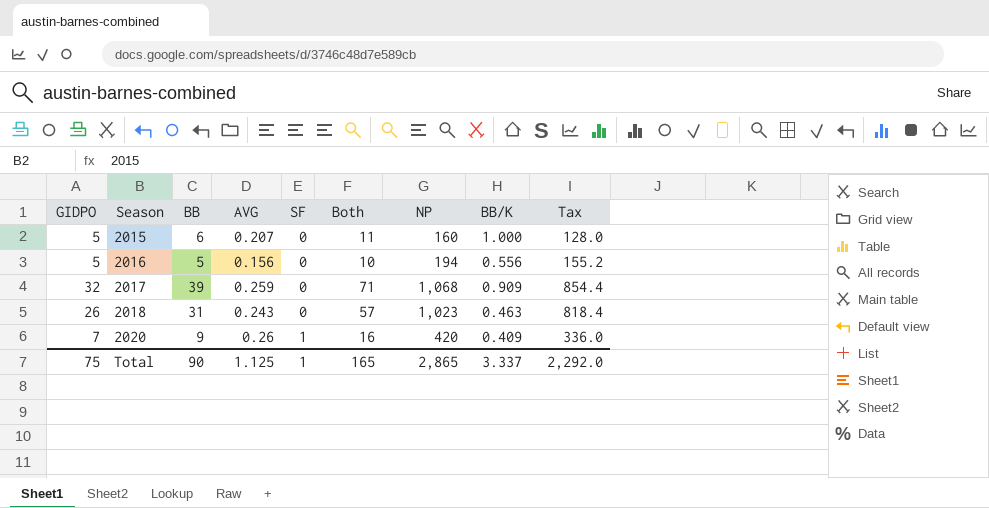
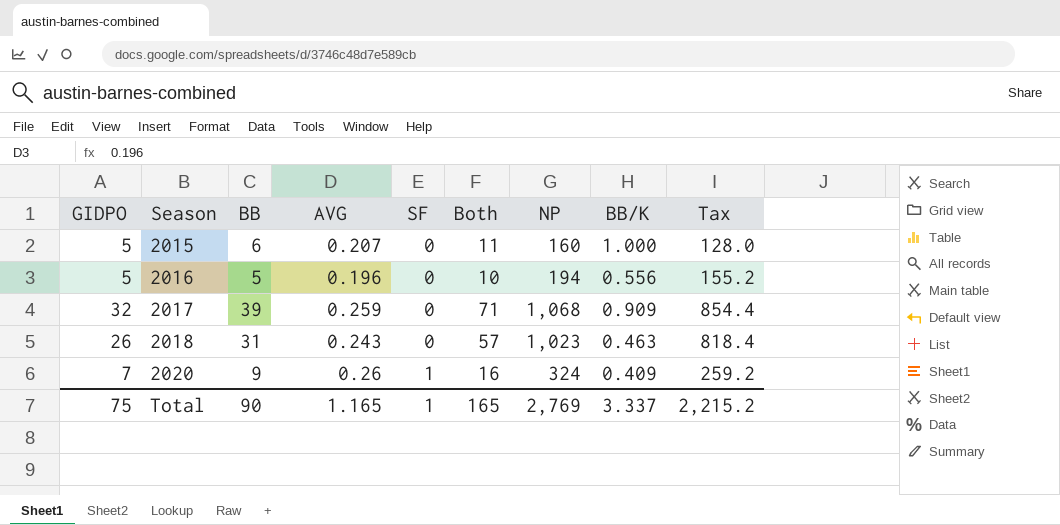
2016 | AVG: 0.156 -> 0.196
2020 | NP: 420 -> 324
2020 | Tax: 336.0 -> 259.2
Total | AVG: 1.125 -> 1.165
Total | NP: 2,865 -> 2,769
Total | Tax: 2,292.0 -> 2,215.2

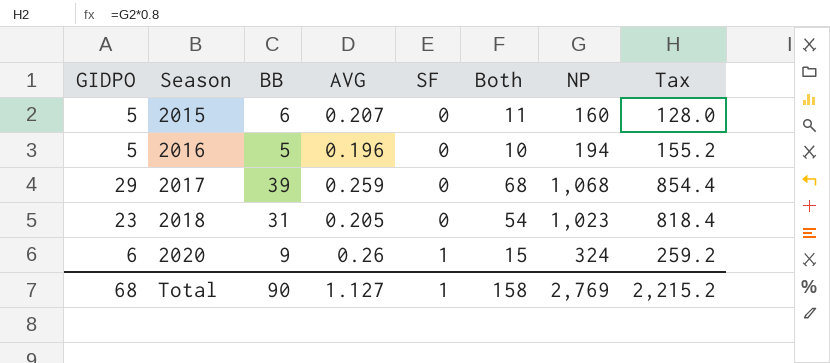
column BB/K | position: 8 -> none
2017 | GIDPO: 32 -> 29
2017 | Both: 71 -> 68
2018 | GIDPO: 26 -> 23
2018 | AVG: 0.243 -> 0.205
2018 | Both: 57 -> 54
2020 | GIDPO: 7 -> 6
2020 | Both: 16 -> 15
Total | GIDPO: 75 -> 68
Total | AVG: 1.165 -> 1.127
Total | Both: 165 -> 158

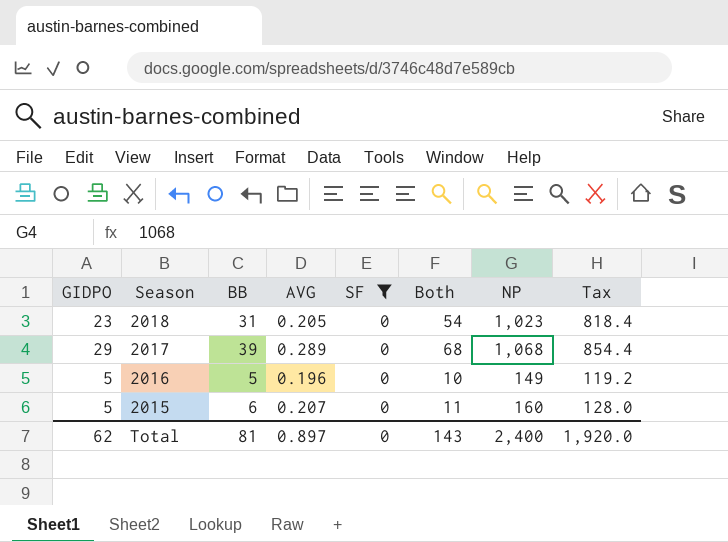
filter: none -> SF = 0
row order: Season ascending -> Season descending
2017 | AVG: 0.259 -> 0.289
2016 | NP: 194 -> 149
2016 | Tax: 155.2 -> 119.2
Total | GIDPO: 68 -> 62
Total | BB: 90 -> 81
Total | AVG: 1.127 -> 0.897
Total | SF: 1 -> 0
Total | Both: 158 -> 143
Total | NP: 2,769 -> 2,400
Total | Tax: 2,215.2 -> 1,920.0

